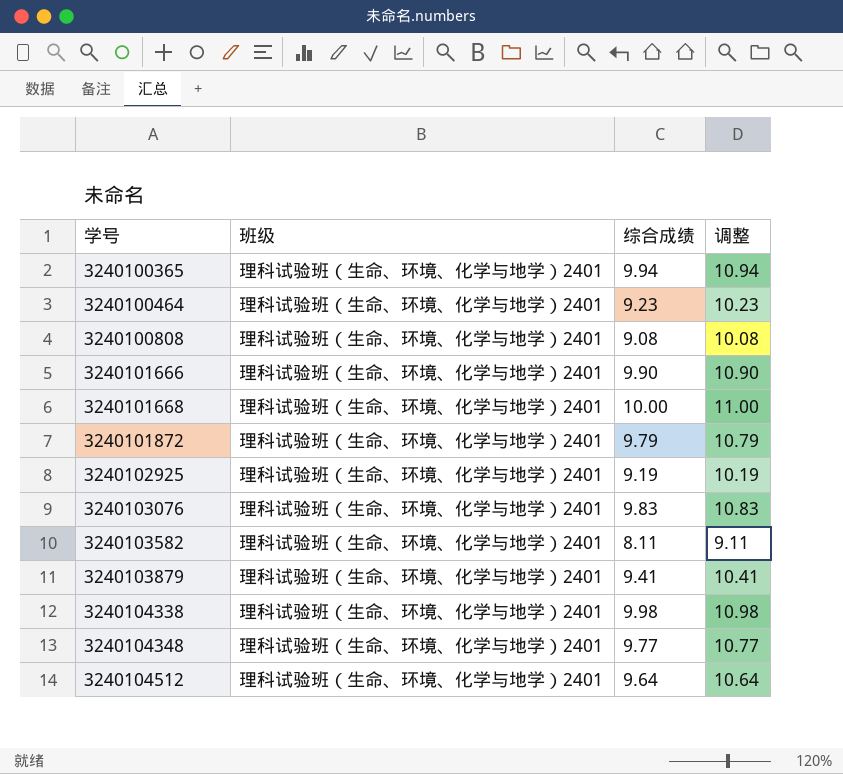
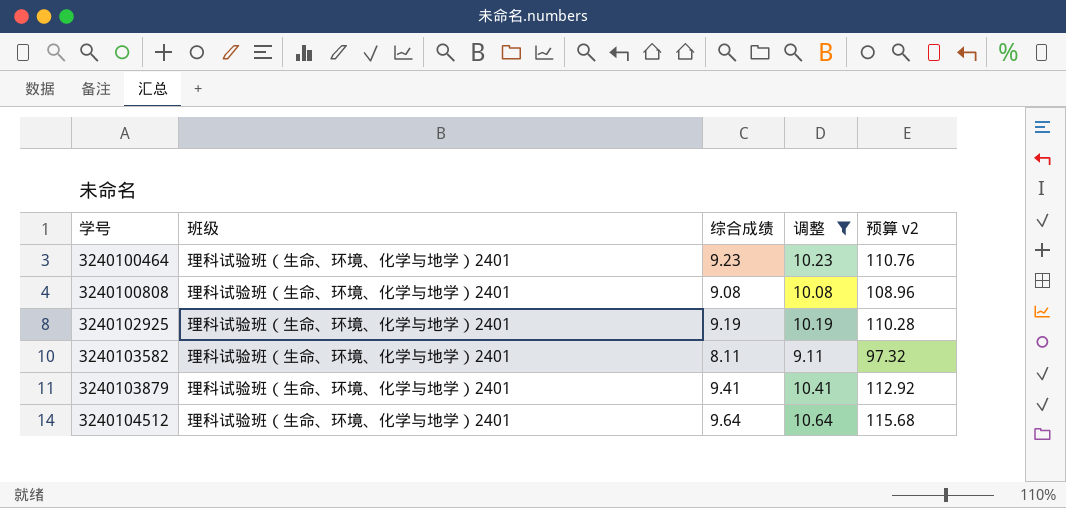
filter: none -> 调整 <= 10.64
column 预算 v2 | formula: none -> [综合成绩] * 12

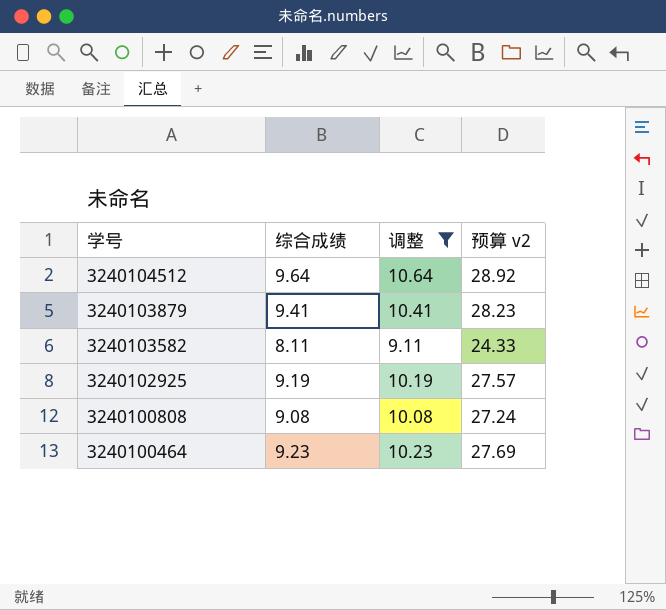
row order: 学号 ascending -> 学号 descending
column 班级 | position: 2 -> none
column 预算 v2 | formula: [综合成绩] * 12 -> [综合成绩] * 3

